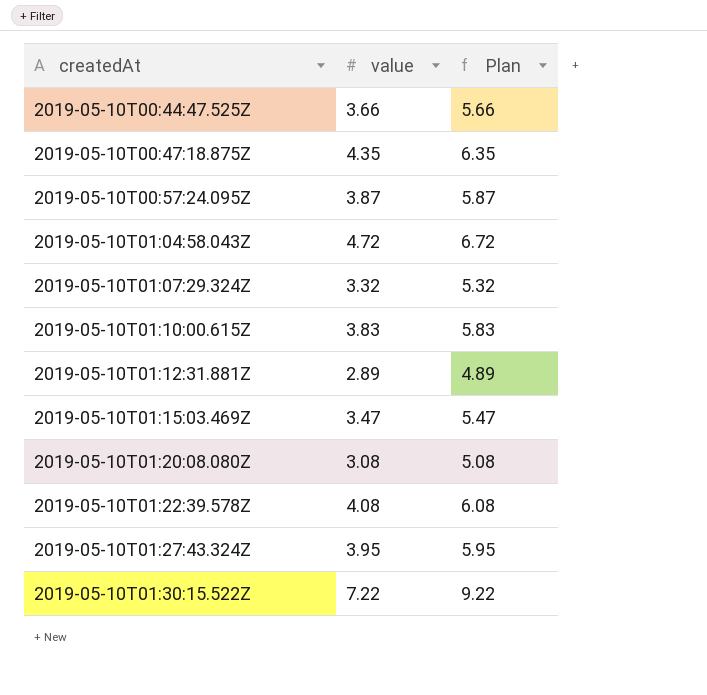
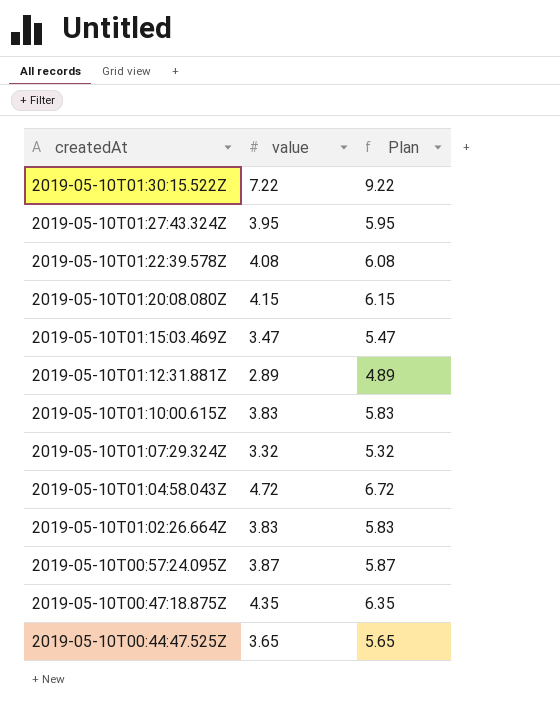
row order: createdAt ascending -> createdAt descending
2019-05-10T01:20:08.080Z | value: 3.08 -> 4.15
2019-05-10T01:20:08.080Z | Plan: 5.08 -> 6.15
row 2019-05-10T01:02:26.664Z: none -> 3.83 | 5.83
2019-05-10T00:44:47.525Z | value: 3.66 -> 3.65
2019-05-10T00:44:47.525Z | Plan: 5.66 -> 5.65

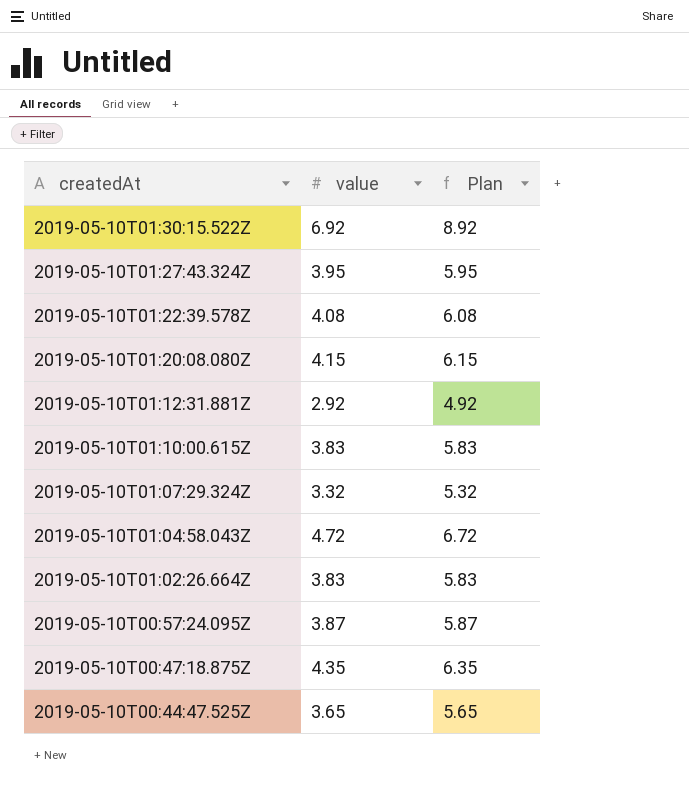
row 2019-05-10T01:15:03.469Z: 3.47 | 5.47 -> none
2019-05-10T01:30:15.522Z | value: 7.22 -> 6.92
2019-05-10T01:30:15.522Z | Plan: 9.22 -> 8.92
2019-05-10T01:12:31.881Z | value: 2.89 -> 2.92
2019-05-10T01:12:31.881Z | Plan: 4.89 -> 4.92

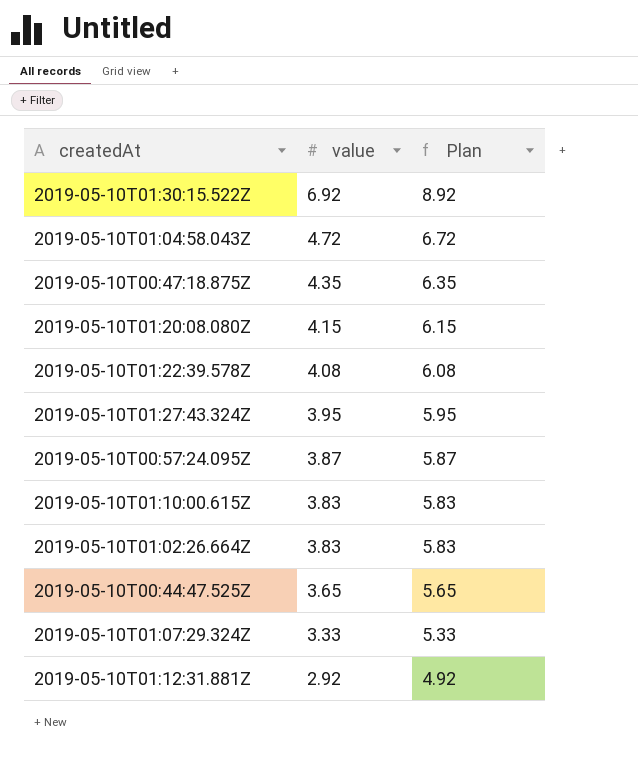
row order: createdAt descending -> value descending
2019-05-10T01:07:29.324Z | value: 3.32 -> 3.33
2019-05-10T01:07:29.324Z | Plan: 5.32 -> 5.33

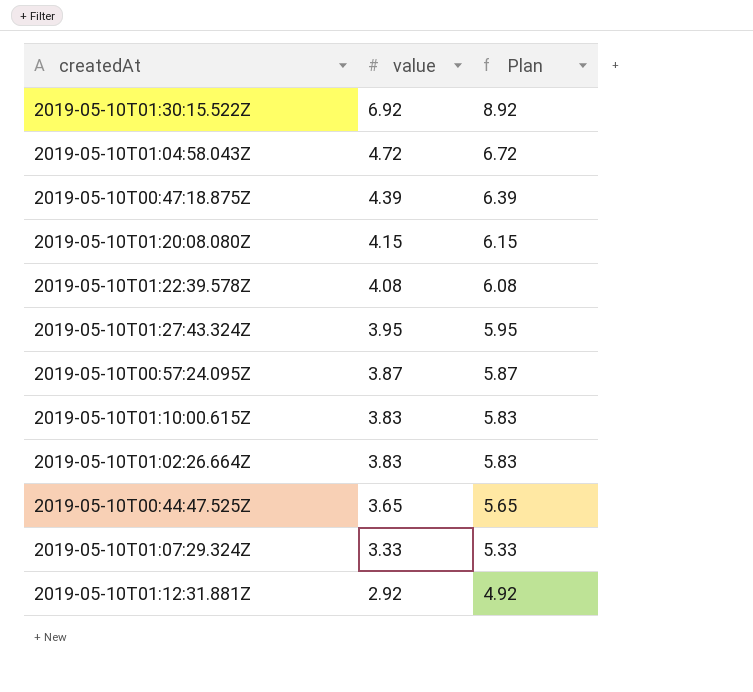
2019-05-10T00:47:18.875Z | value: 4.35 -> 4.39
2019-05-10T00:47:18.875Z | Plan: 6.35 -> 6.39

